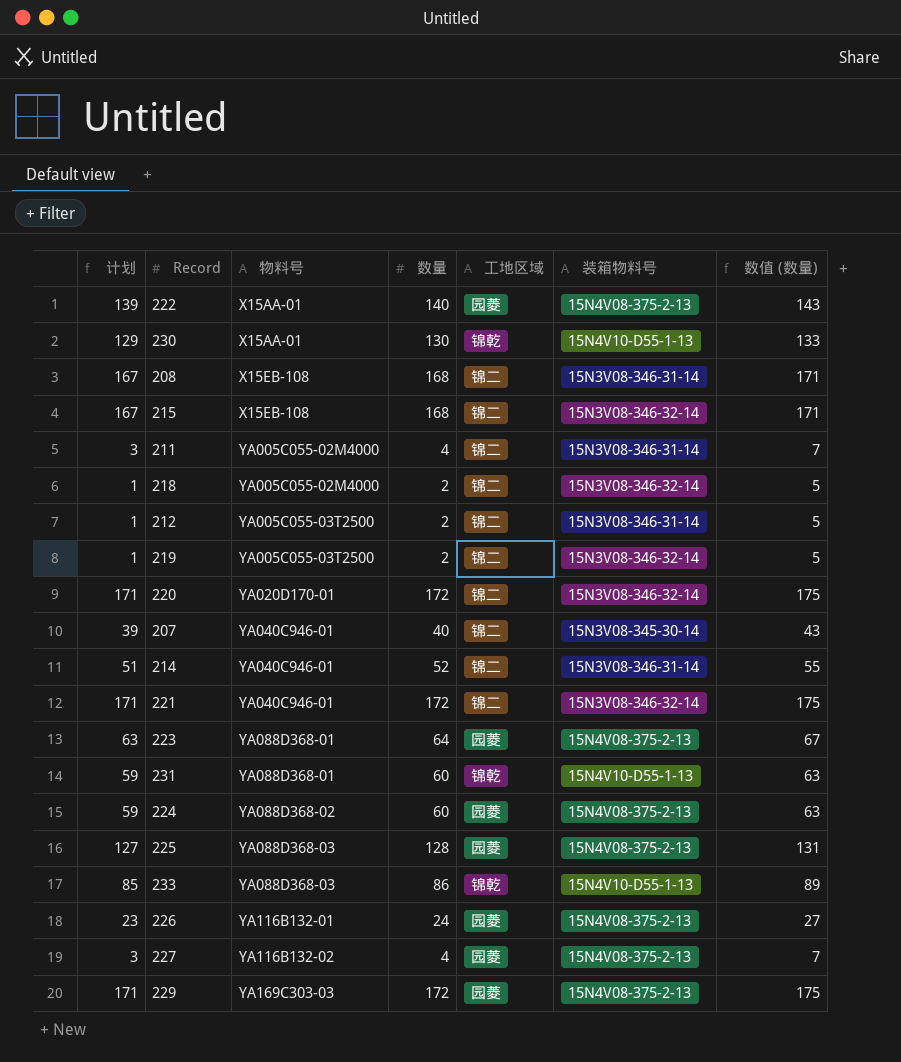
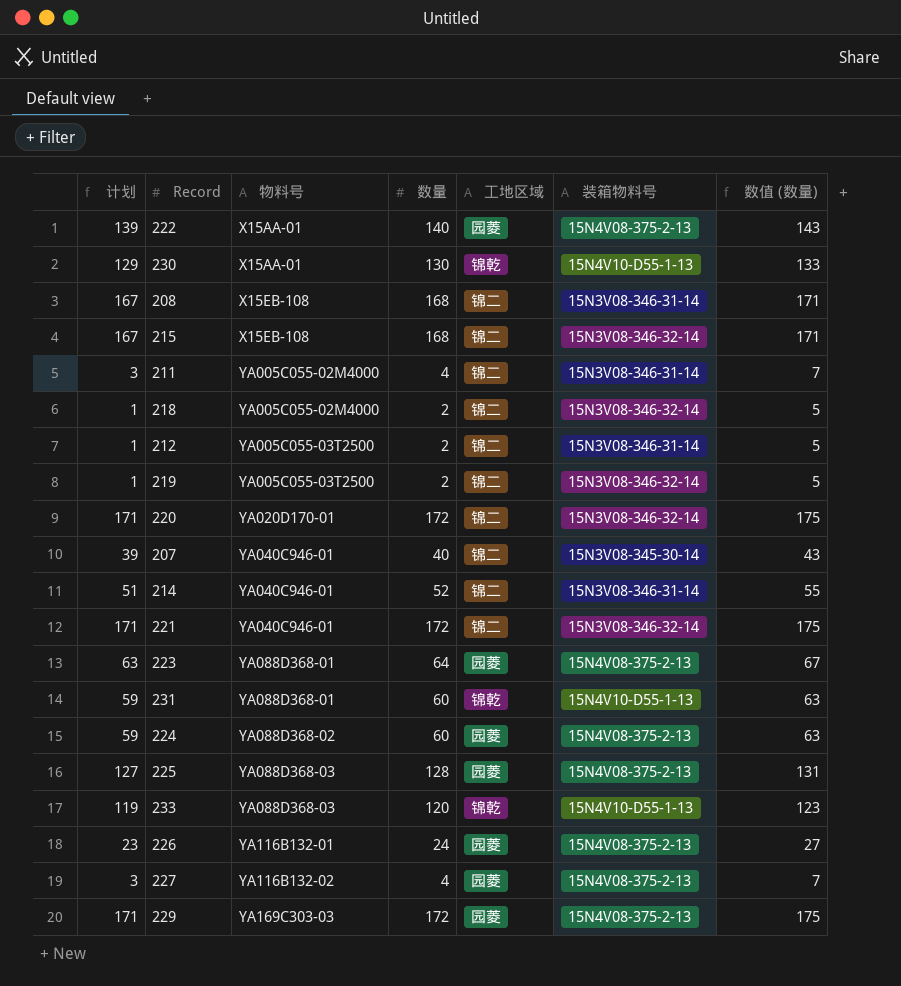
233 | 计划: 85 -> 119
233 | 数量: 86 -> 120
233 | 数值 (数量): 89 -> 123

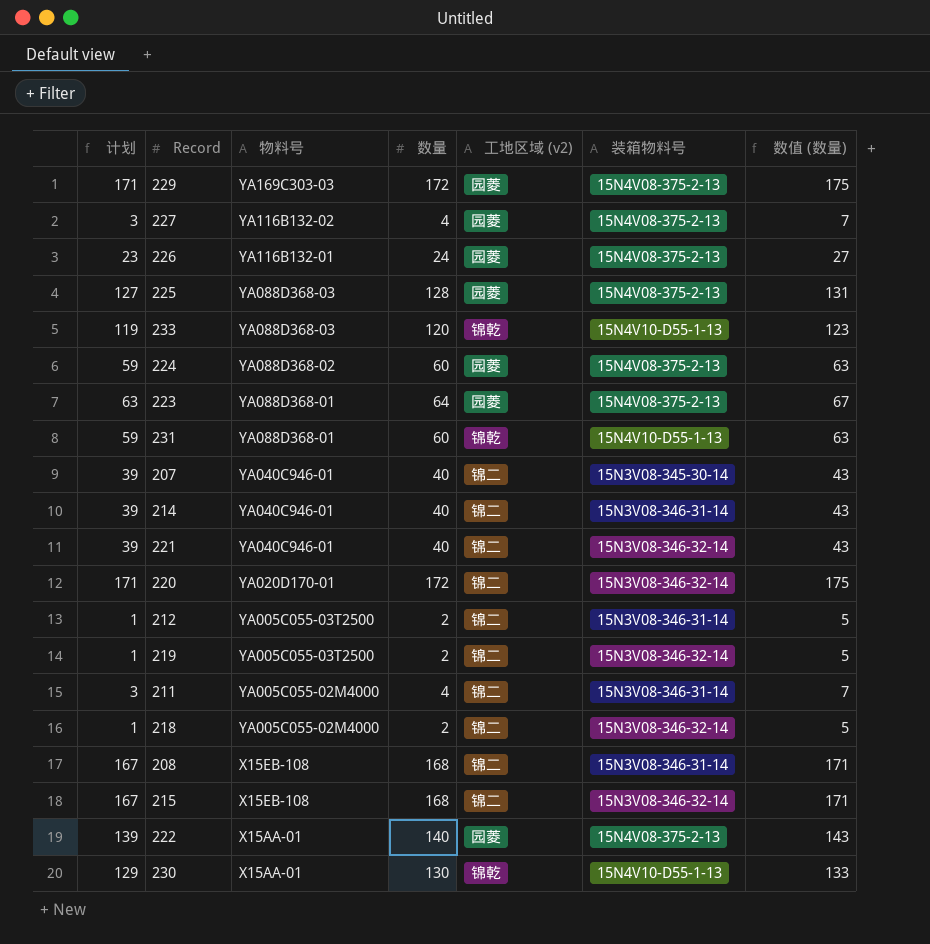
row order: 物料号 ascending -> 物料号 descending
column name: 工地区域 -> 工地区域 (v2)
214 | 计划: 51 -> 39
214 | 数量: 52 -> 40
214 | 数值 (数量): 55 -> 43
221 | 计划: 171 -> 39
221 | 数量: 172 -> 40
221 | 数值 (数量): 175 -> 43

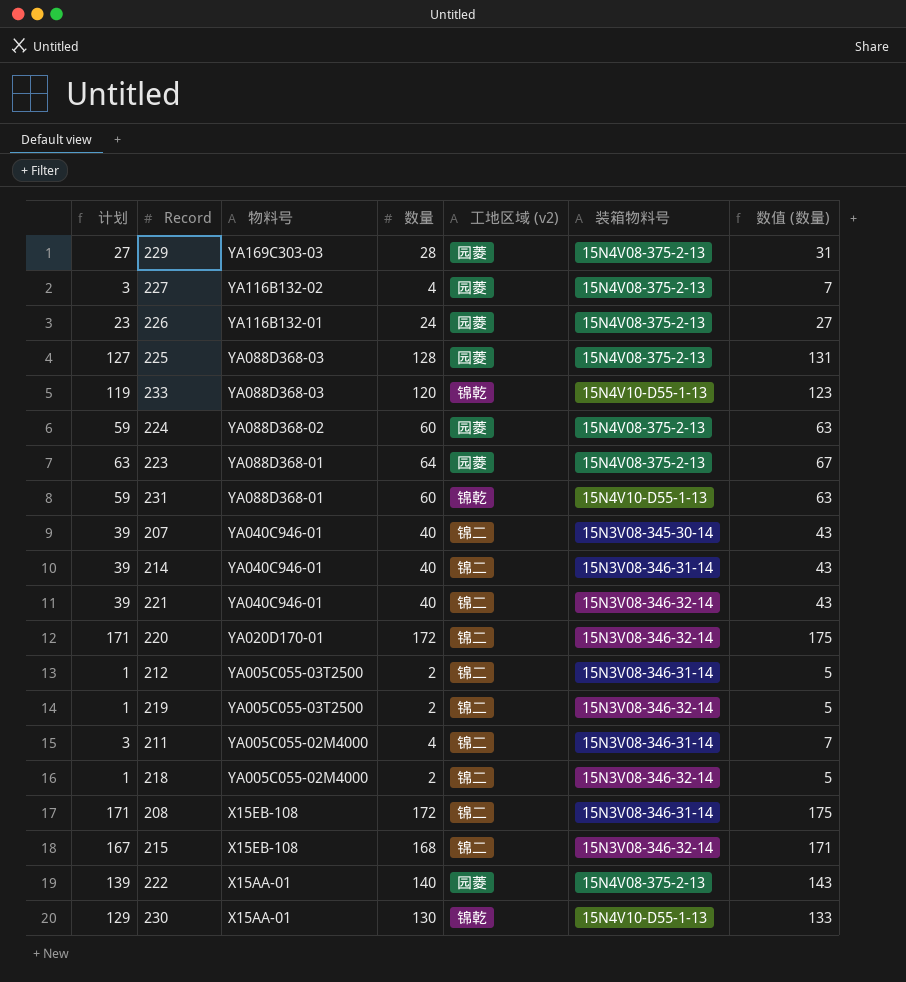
229 | 计划: 171 -> 27
229 | 数量: 172 -> 28
229 | 数值 (数量): 175 -> 31
208 | 计划: 167 -> 171
208 | 数量: 168 -> 172
208 | 数值 (数量): 171 -> 175

